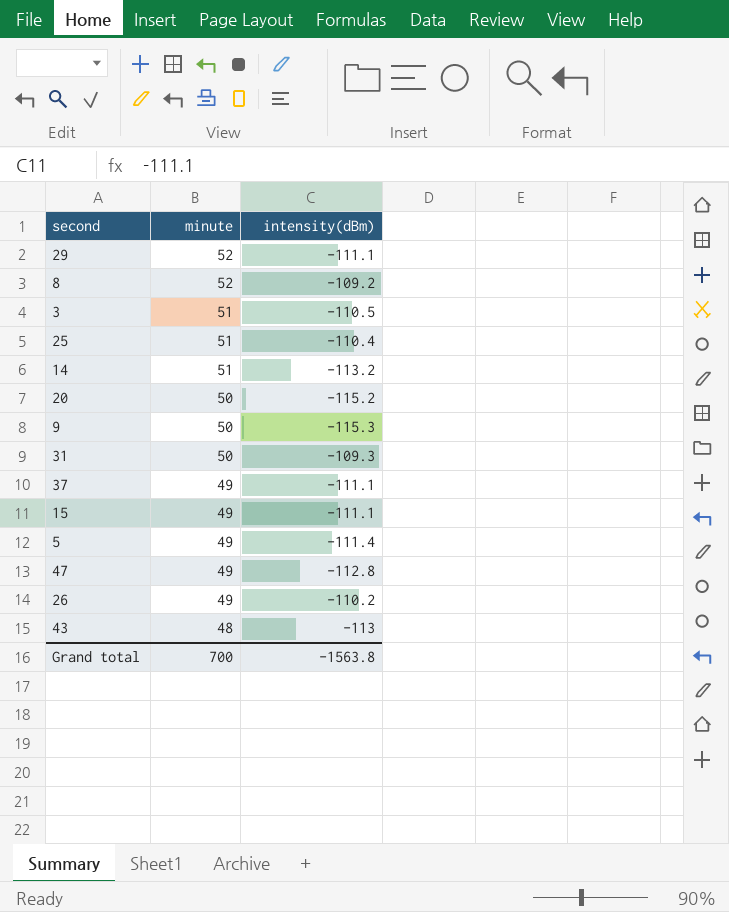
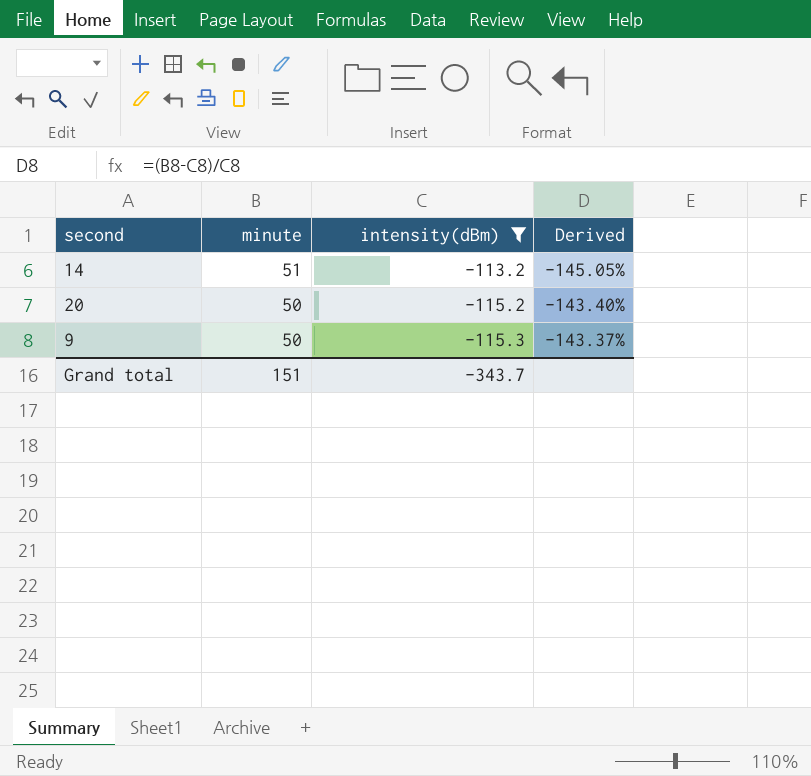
filter: none -> intensity(dBm) <= -113.2
column Derived | formula: none -> ([minute] - [intensity(dBm)]) / [intensity(dBm)]
Grand total | minute: 700 -> 151
Grand total | intensity(dBm): -1563.8 -> -343.7

